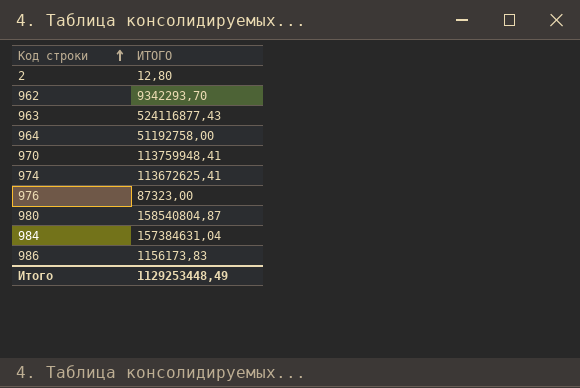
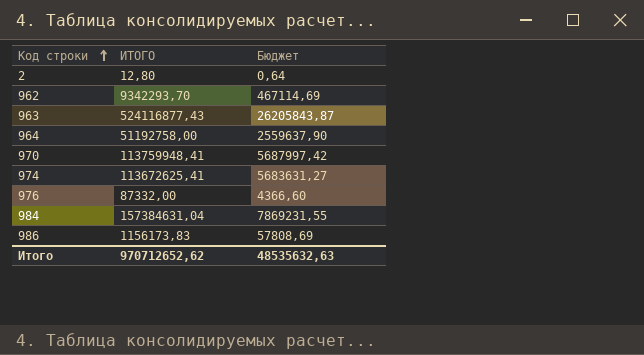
column Бюджет | formula: none -> [ИТОГО] * 0,05
row 980: 158540804,87 -> none
976 | ИТОГО: 87323,00 -> 87332,00
Итого | ИТОГО: 1129253448,49 -> 970712652,62

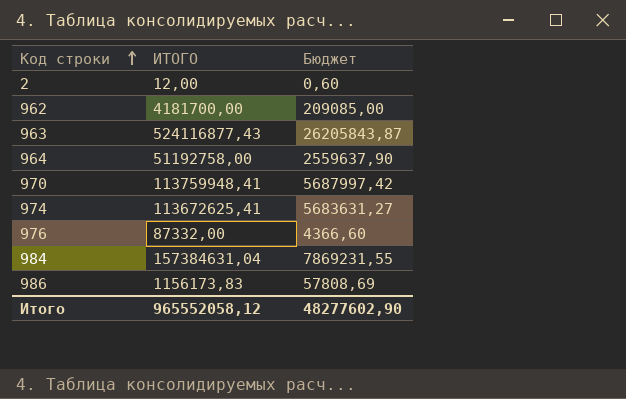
2 | ИТОГО: 12,80 -> 12,00
2 | Бюджет: 0,64 -> 0,60
962 | ИТОГО: 9342293,70 -> 4181700,00
962 | Бюджет: 467114,69 -> 209085,00
Итого | ИТОГО: 970712652,62 -> 965552058,12
Итого | Бюджет: 48535632,63 -> 48277602,90

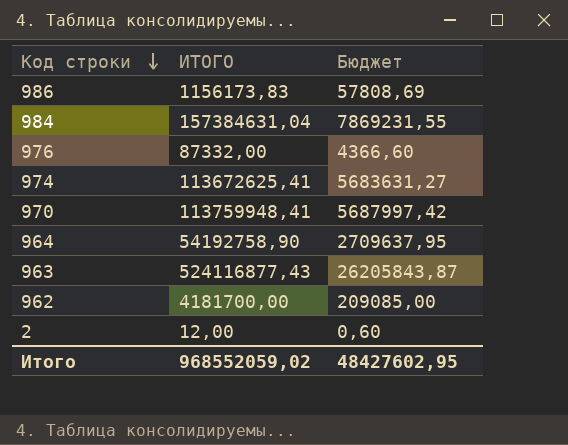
row order: Код строки ascending -> Код строки descending
964 | ИТОГО: 51192758,00 -> 54192758,90
964 | Бюджет: 2559637,90 -> 2709637,95
Итого | ИТОГО: 965552058,12 -> 968552059,02
Итого | Бюджет: 48277602,90 -> 48427602,95

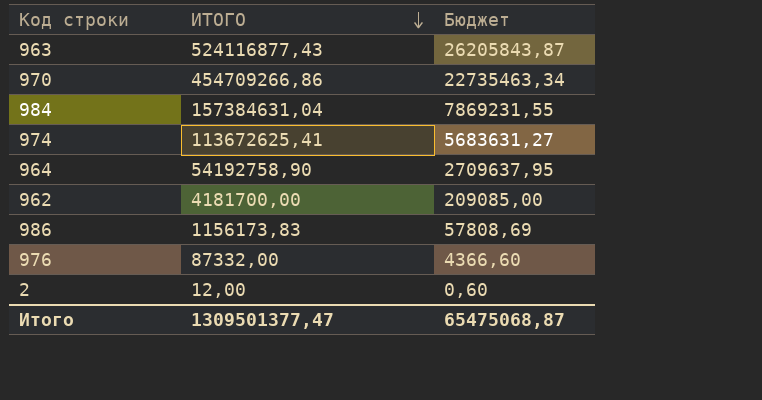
row order: Код строки descending -> ИТОГО descending
970 | ИТОГО: 113759948,41 -> 454709266,86
970 | Бюджет: 5687997,42 -> 22735463,34
Итого | ИТОГО: 968552059,02 -> 1309501377,47
Итого | Бюджет: 48427602,95 -> 65475068,87

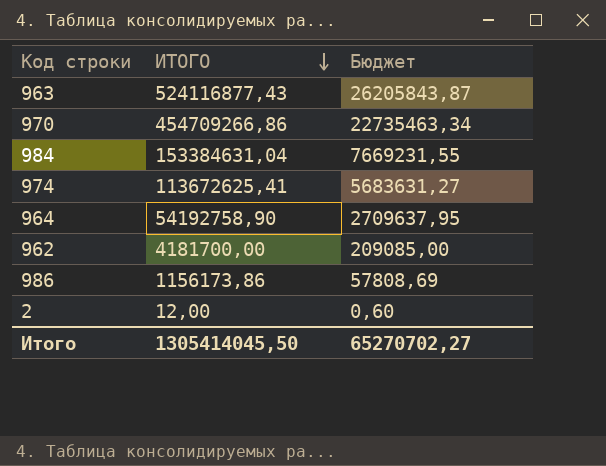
row 976: 87332,00 | 4366,60 -> none
984 | ИТОГО: 157384631,04 -> 153384631,04
984 | Бюджет: 7869231,55 -> 7669231,55
986 | ИТОГО: 1156173,83 -> 1156173,86
Итого | ИТОГО: 1309501377,47 -> 1305414045,50
Итого | Бюджет: 65475068,87 -> 65270702,27

